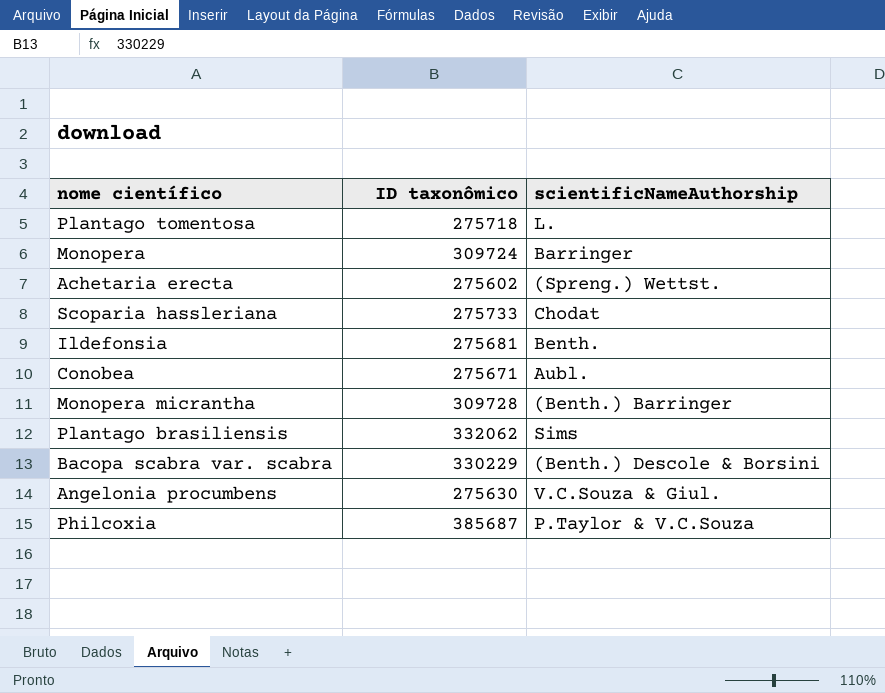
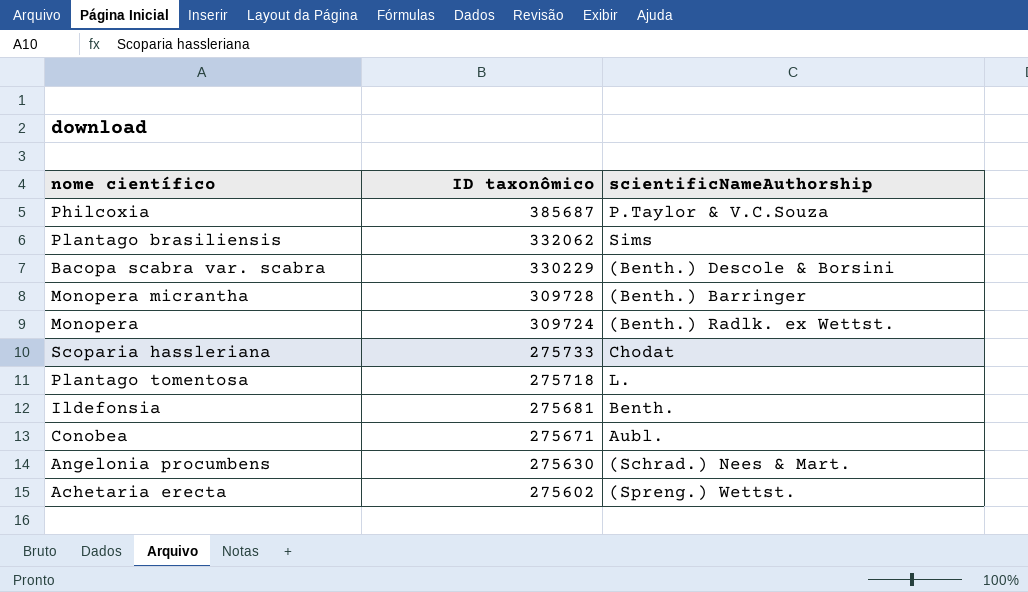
row order: none -> ID taxonômico descending
Monopera | scientificNameAuthorship: Barringer -> (Benth.) Radlk. ex Wettst.
Angelonia procumbens | scientificNameAuthorship: V.C.Souza & Giul. -> (Schrad.) Nees & Mart.

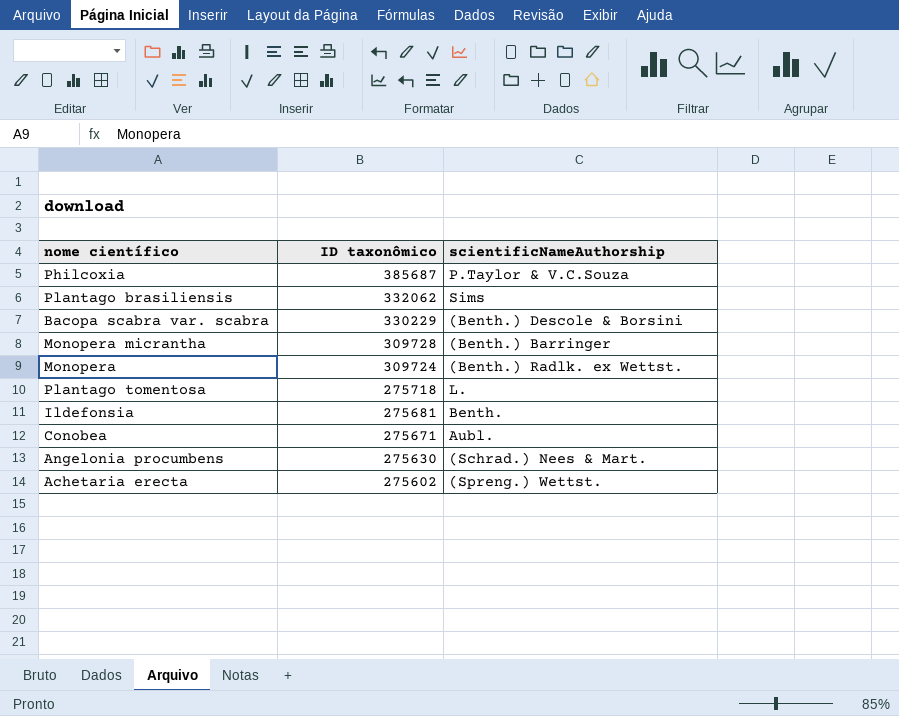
row Scoparia hassleriana: 275733 | Chodat -> none

